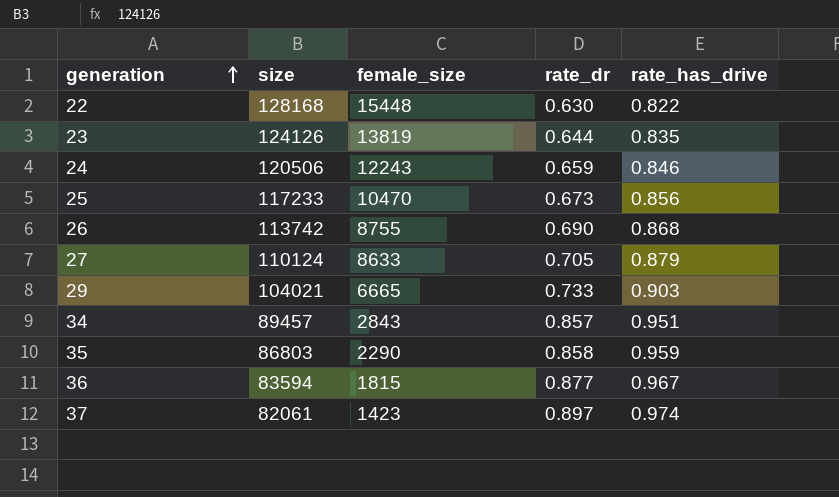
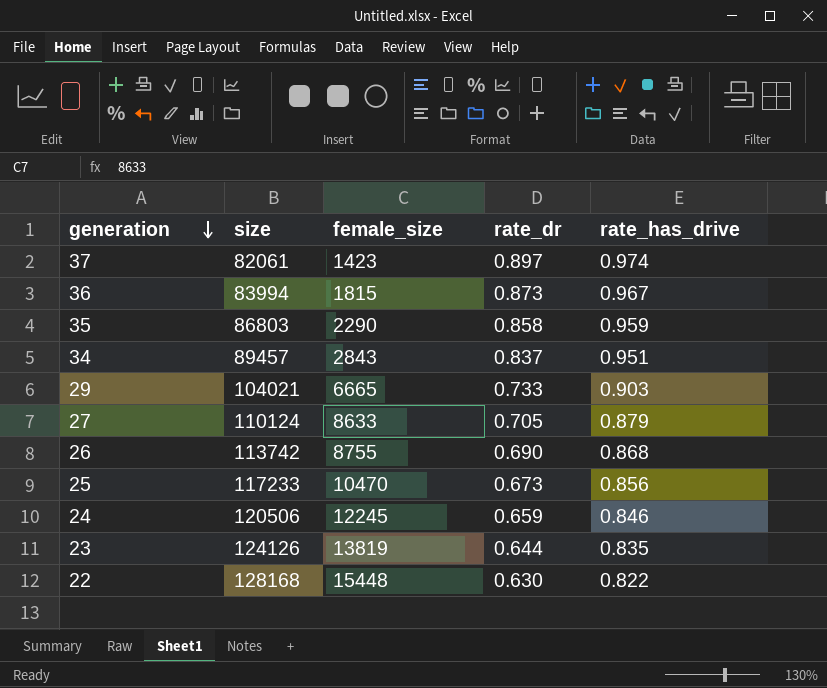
row order: generation ascending -> generation descending
36 | size: 83594 -> 83994
36 | rate_dr: 0.877 -> 0.873
34 | rate_dr: 0.857 -> 0.837
24 | female_size: 12243 -> 12245

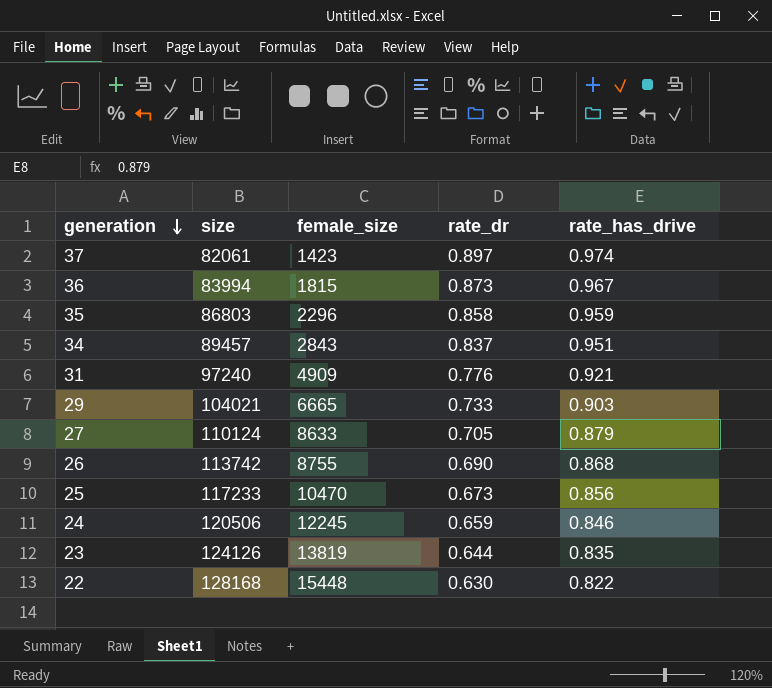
35 | female_size: 2290 -> 2296
row 31: none -> 97240 | 4909 | 0.776 | 0.921

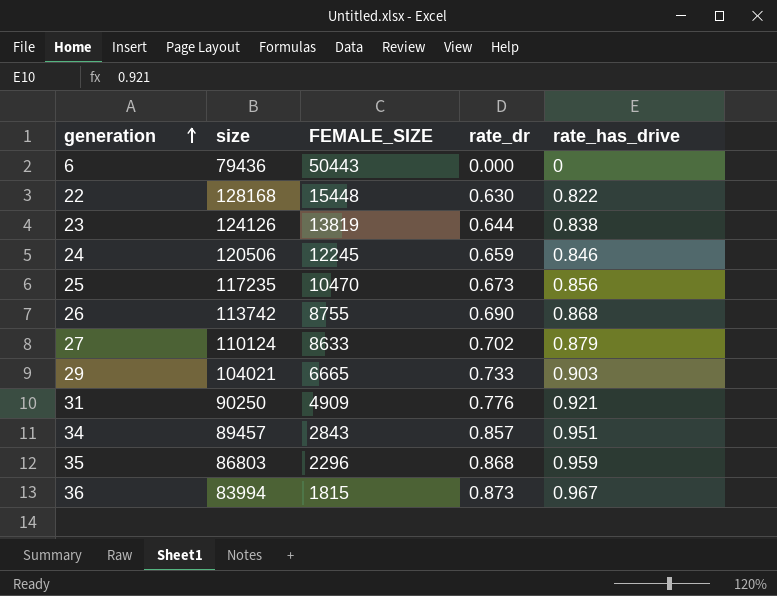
row order: generation descending -> generation ascending
column name: female_size -> FEMALE_SIZE
row 37: 82061 | 1423 | 0.897 | 0.974 -> none
row 6: none -> 79436 | 50443 | 0.000 | 0
23 | rate_has_drive: 0.835 -> 0.838
25 | size: 117233 -> 117235
27 | rate_dr: 0.705 -> 0.702
31 | size: 97240 -> 90250
34 | rate_dr: 0.837 -> 0.857
35 | rate_dr: 0.858 -> 0.868

